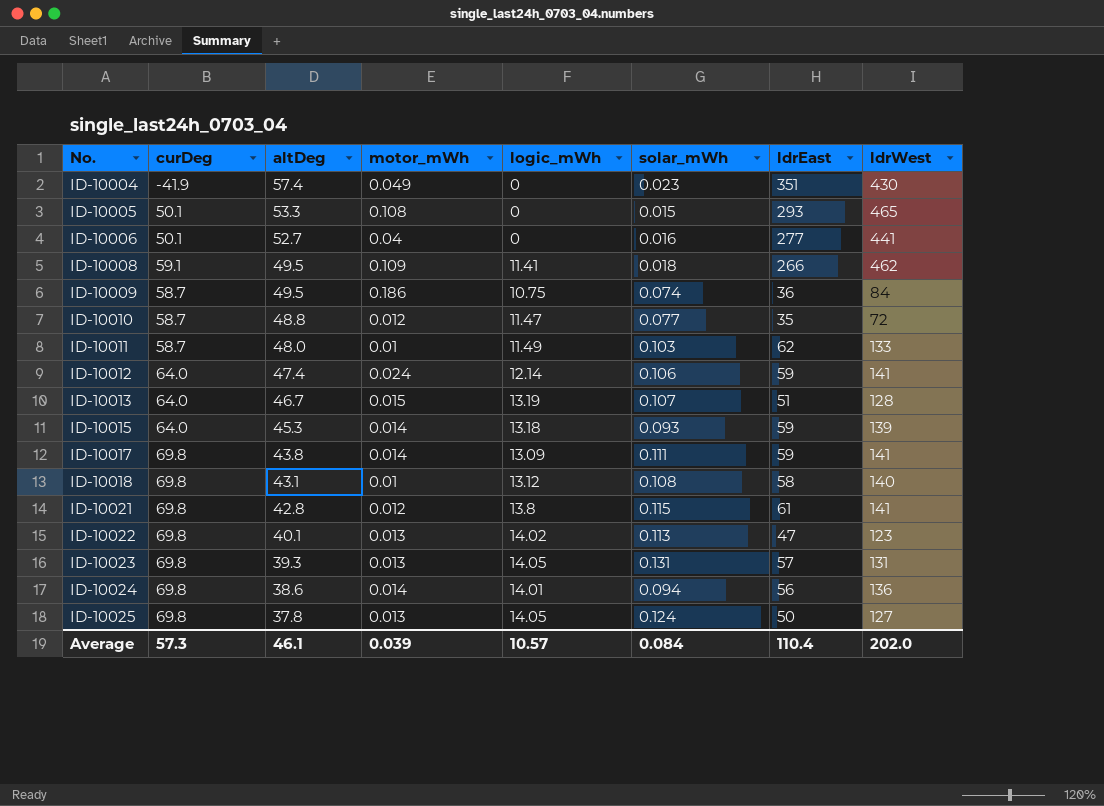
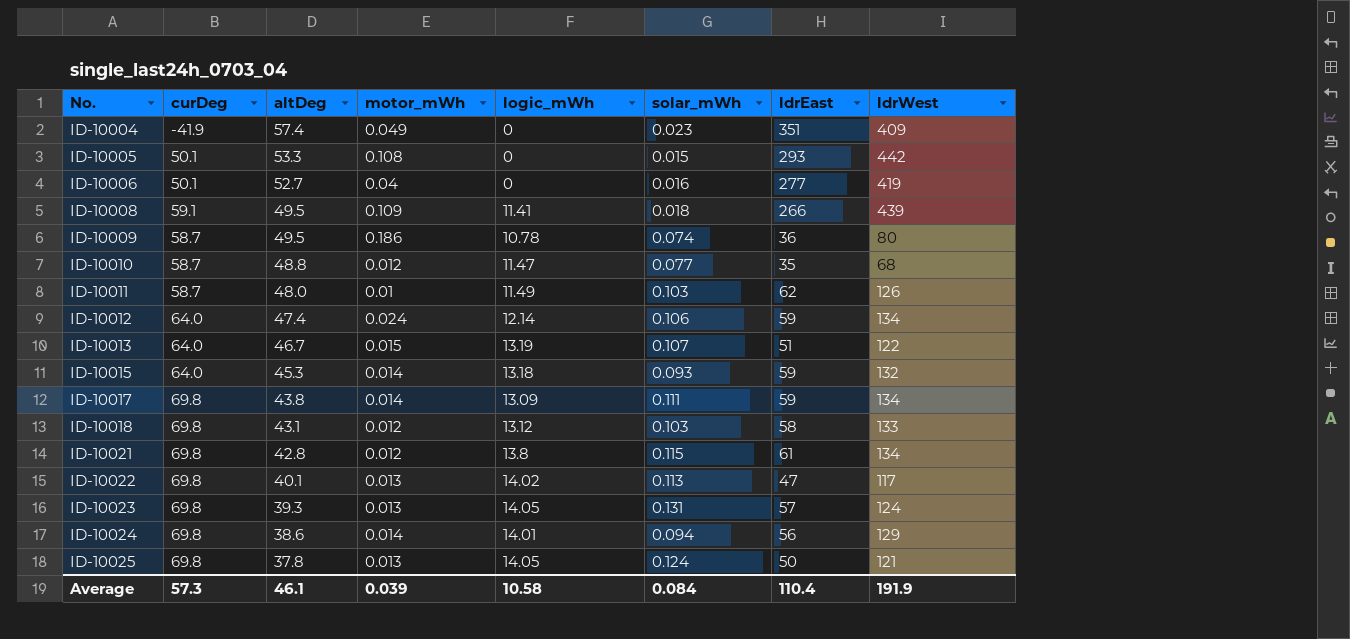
ID-10004 | ldrWest: 430 -> 409
ID-10005 | ldrWest: 465 -> 442
ID-10006 | ldrWest: 441 -> 419
ID-10008 | ldrWest: 462 -> 439
ID-10009 | logic_mWh: 10.75 -> 10.78
ID-10009 | ldrWest: 84 -> 80
ID-10010 | ldrWest: 72 -> 68
ID-10011 | ldrWest: 133 -> 126
ID-10012 | ldrWest: 141 -> 134
ID-10013 | ldrWest: 128 -> 122
ID-10015 | ldrWest: 139 -> 132
ID-10017 | ldrWest: 141 -> 134
ID-10018 | motor_mWh: 0.01 -> 0.012
ID-10018 | solar_mWh: 0.108 -> 0.103
ID-10018 | ldrWest: 140 -> 133
ID-10021 | ldrWest: 141 -> 134
ID-10022 | ldrWest: 123 -> 117
ID-10023 | ldrWest: 131 -> 124
ID-10024 | ldrWest: 136 -> 129
ID-10025 | ldrWest: 127 -> 121
Average | logic_mWh: 10.57 -> 10.58
Average | ldrWest: 202.0 -> 191.9

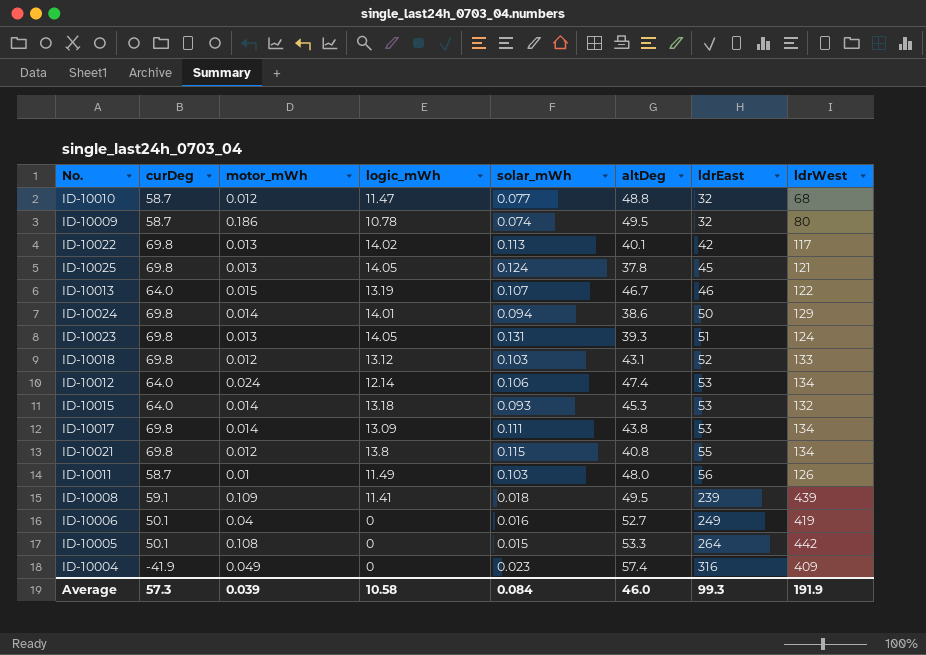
row order: No. ascending -> ldrEast ascending
column altDeg | position: 3 -> 6
ID-10010 | ldrEast: 35 -> 32
ID-10009 | ldrEast: 36 -> 32
ID-10022 | ldrEast: 47 -> 42
ID-10025 | ldrEast: 50 -> 45
ID-10013 | ldrEast: 51 -> 46
ID-10024 | ldrEast: 56 -> 50
ID-10023 | ldrEast: 57 -> 51
ID-10018 | ldrEast: 58 -> 52
ID-10012 | ldrEast: 59 -> 53
ID-10015 | ldrEast: 59 -> 53
ID-10017 | ldrEast: 59 -> 53
ID-10021 | altDeg: 42.8 -> 40.8
ID-10021 | ldrEast: 61 -> 55
ID-10011 | ldrEast: 62 -> 56
ID-10008 | ldrEast: 266 -> 239
ID-10006 | ldrEast: 277 -> 249
ID-10005 | ldrEast: 293 -> 264
ID-10004 | ldrEast: 351 -> 316
Average | altDeg: 46.1 -> 46.0
Average | ldrEast: 110.4 -> 99.3

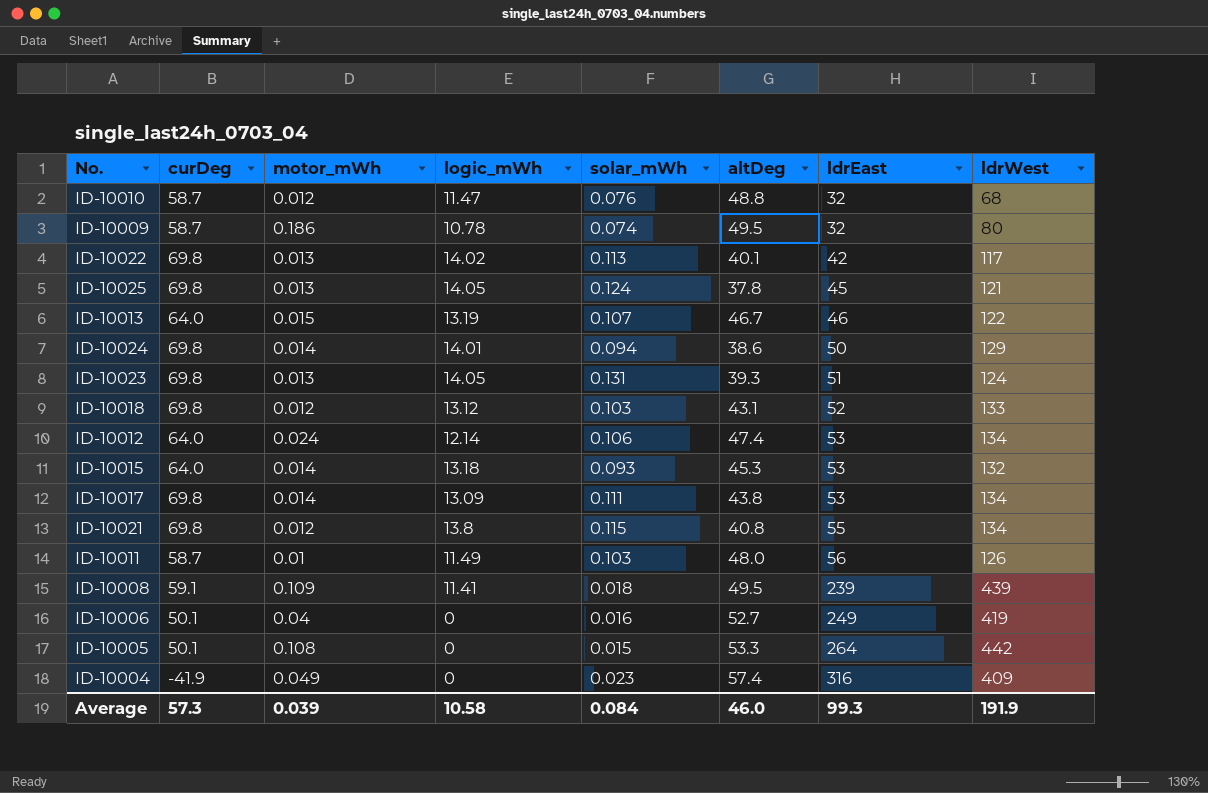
ID-10010 | solar_mWh: 0.077 -> 0.076

